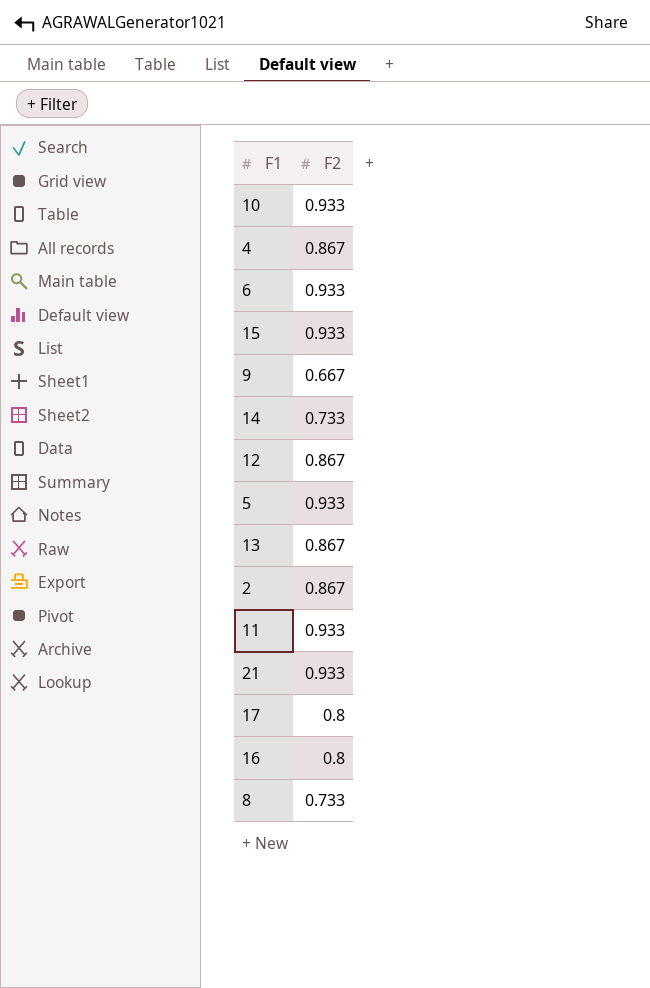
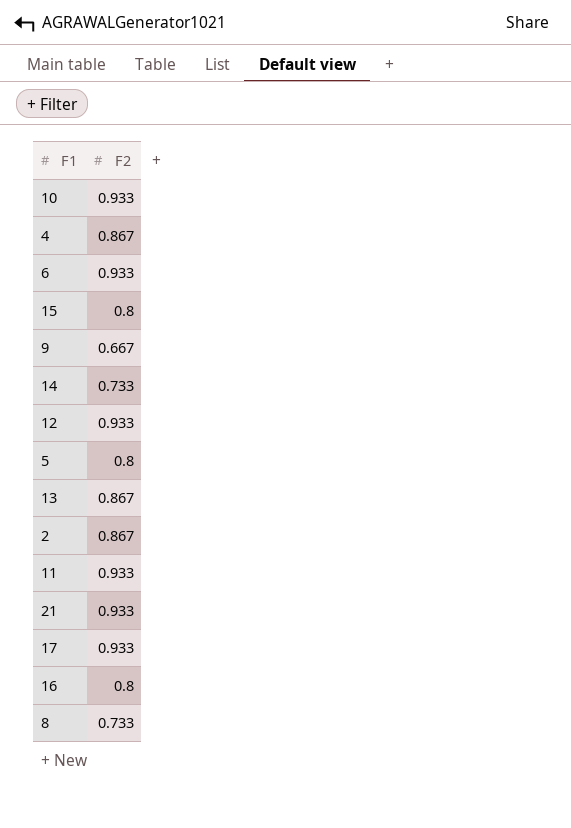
15 | F2: 0.933 -> 0.8
12 | F2: 0.867 -> 0.933
5 | F2: 0.933 -> 0.8
17 | F2: 0.8 -> 0.933

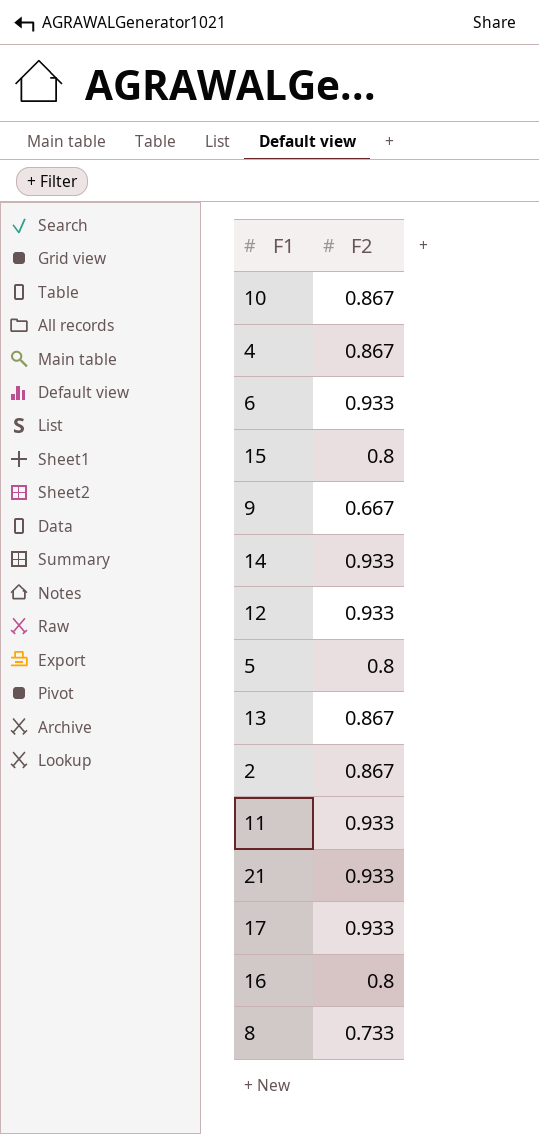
10 | F2: 0.933 -> 0.867
14 | F2: 0.733 -> 0.933

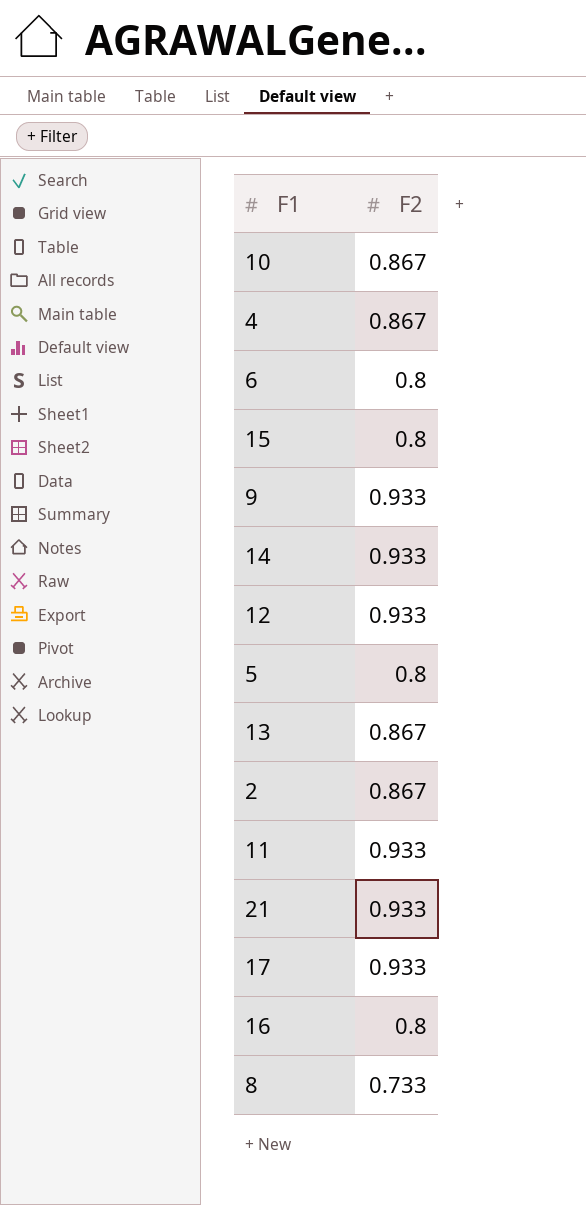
6 | F2: 0.933 -> 0.8
9 | F2: 0.667 -> 0.933

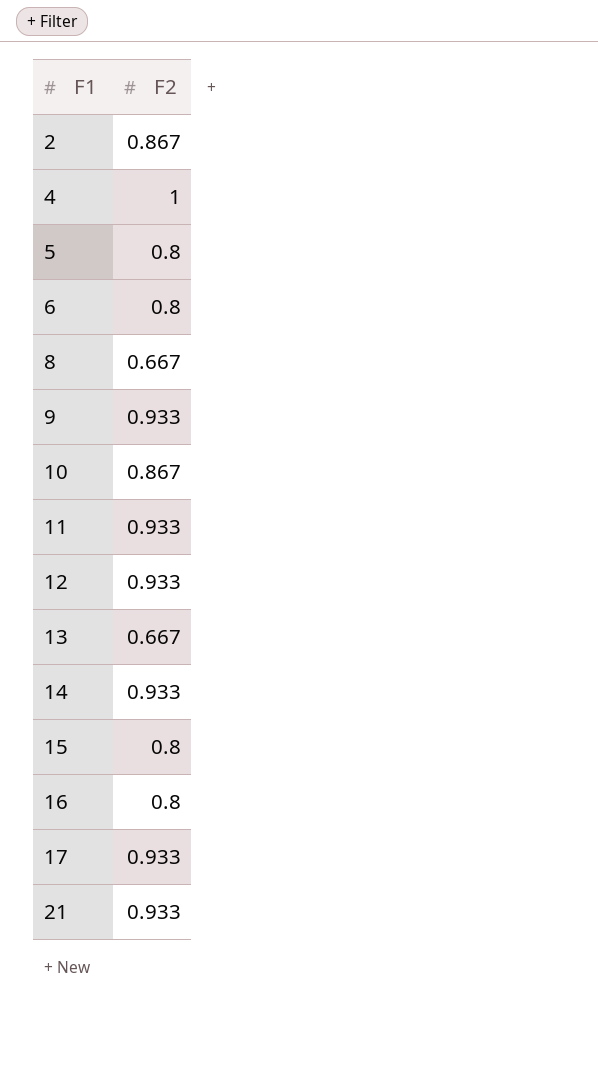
row order: none -> F1 ascending
4 | F2: 0.867 -> 1
8 | F2: 0.733 -> 0.667
13 | F2: 0.867 -> 0.667

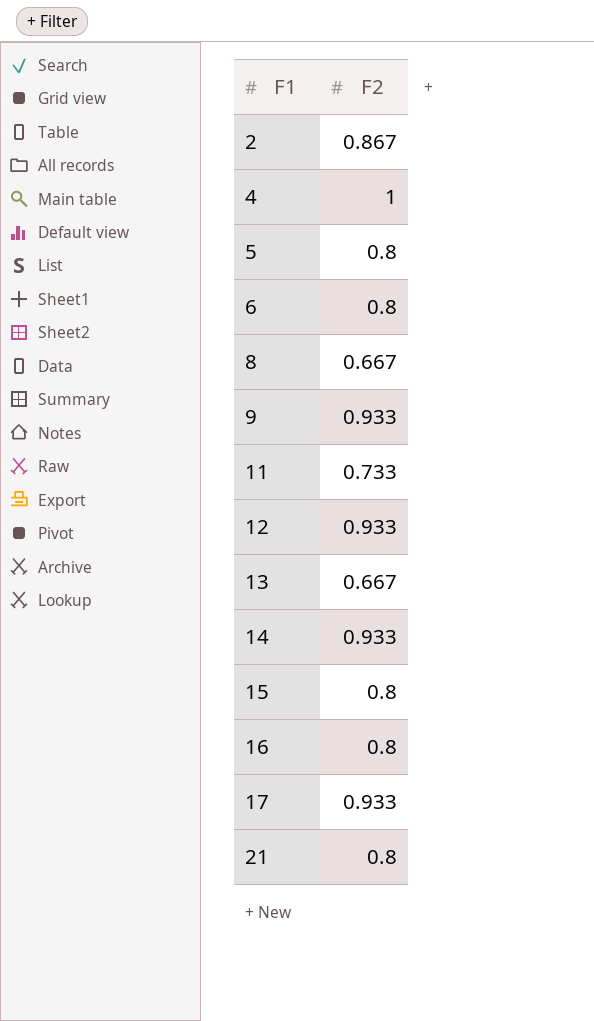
row 10: 0.867 -> none
11 | F2: 0.933 -> 0.733
21 | F2: 0.933 -> 0.8

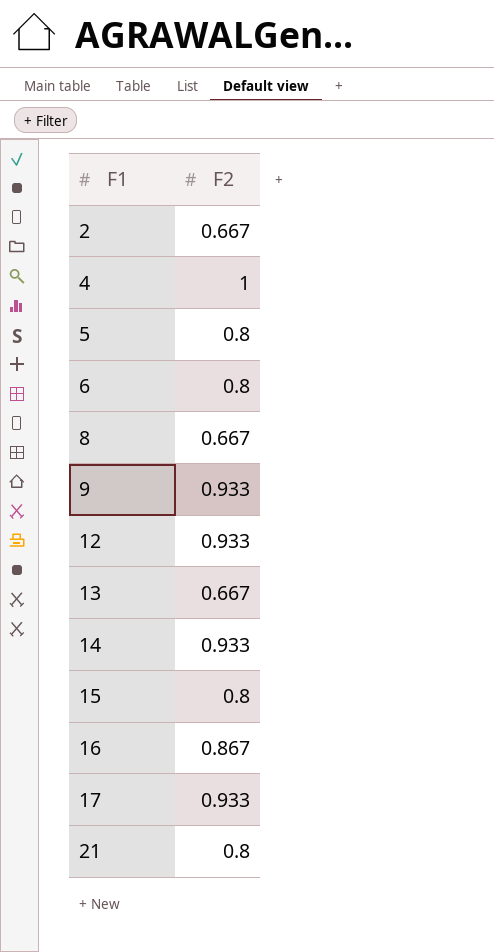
row 11: 0.733 -> none
2 | F2: 0.867 -> 0.667
16 | F2: 0.8 -> 0.867

